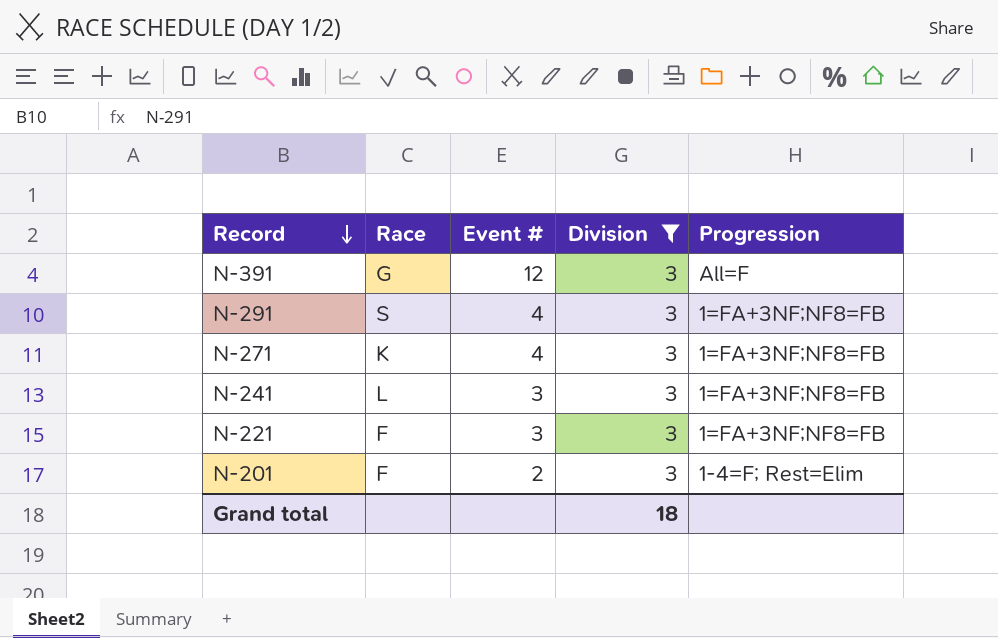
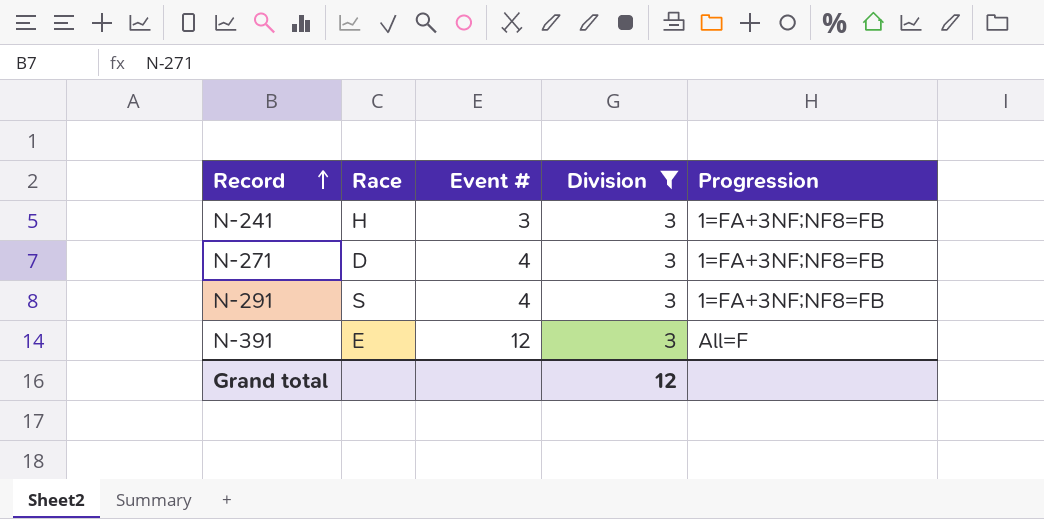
row order: Record descending -> Record ascending
row N-221: F | 3 | 3 | 1=FA+3NF;NF8=FB -> none
row N-201: F | 2 | 3 | 1-4=F; Rest=Elim -> none
N-241 | Race: L -> H
N-271 | Race: K -> D
N-391 | Race: G -> E
Grand total | Division: 18 -> 12

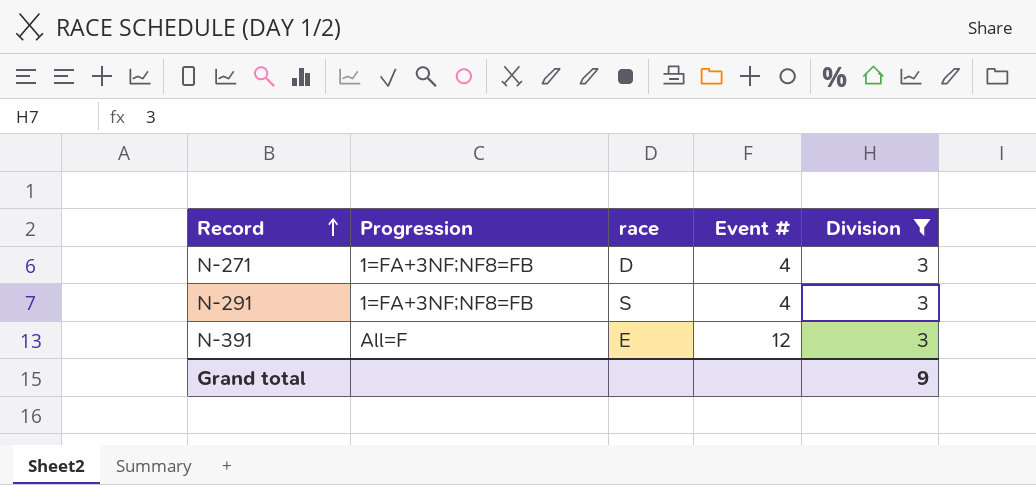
column Progression | position: 5 -> 2
column name: Race -> race
row N-241: H | 3 | 3 | 1=FA+3NF;NF8=FB -> none
Grand total | Division: 12 -> 9

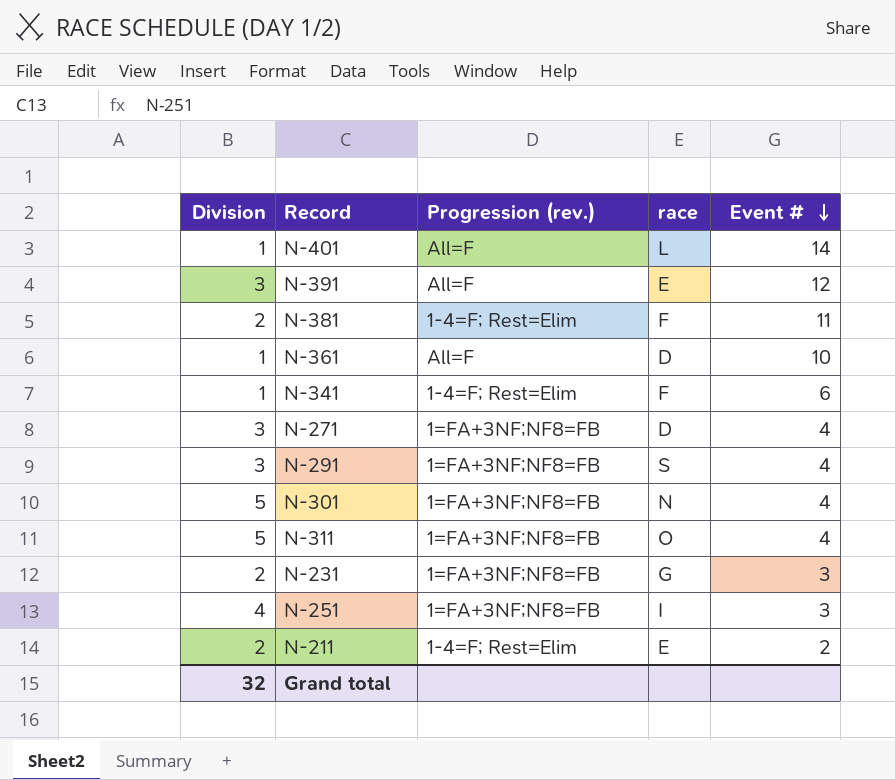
filter: Division = 3 -> none
row order: Record ascending -> Event # descending
column Division | position: 5 -> 1
column name: Progression -> Progression (rev.)
Grand total | Division: 9 -> 32

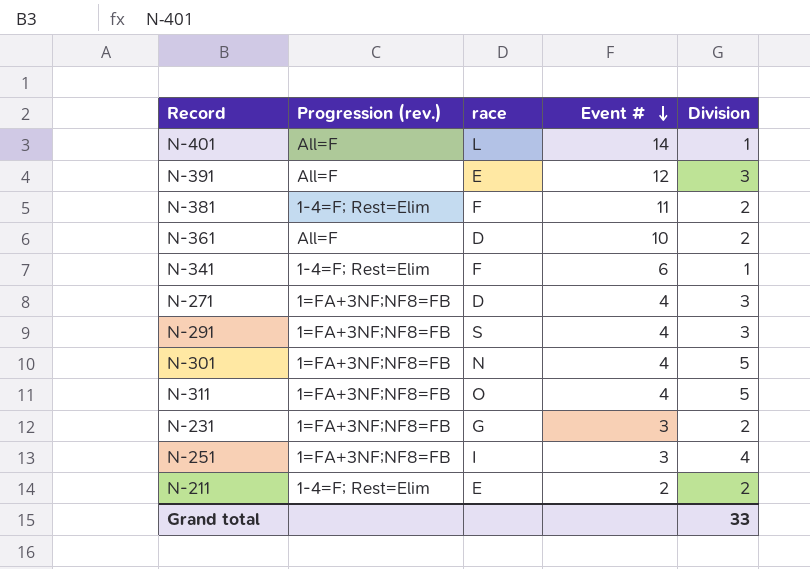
column Division | position: 1 -> 5
N-361 | Division: 1 -> 2
Grand total | Division: 32 -> 33

